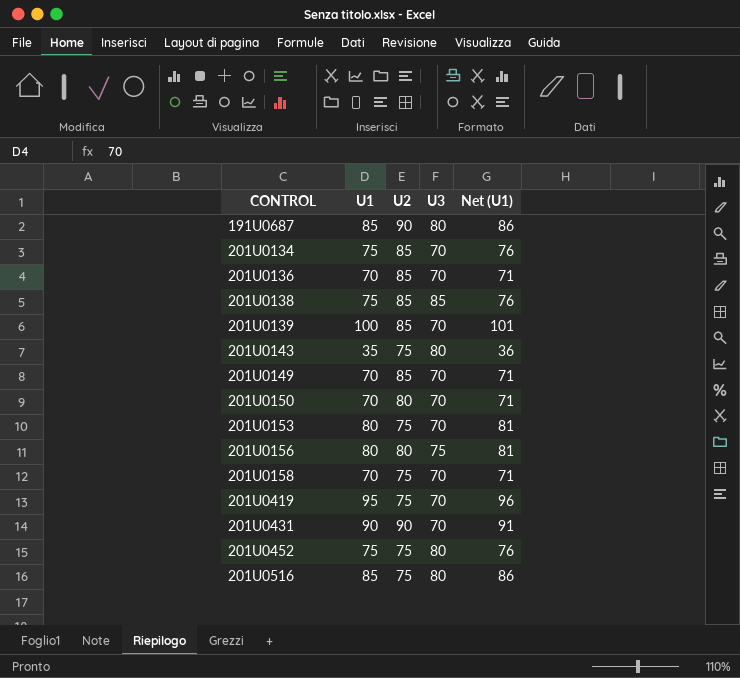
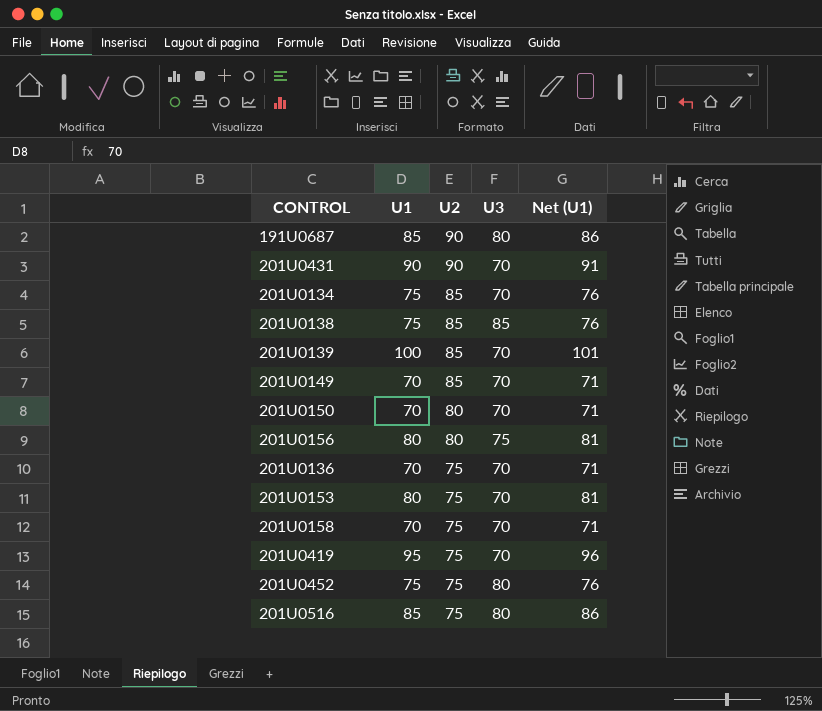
row order: CONTROL ascending -> U2 descending
row 201U0143: 35 | 75 | 80 | 36 -> none
201U0136 | U2: 85 -> 75

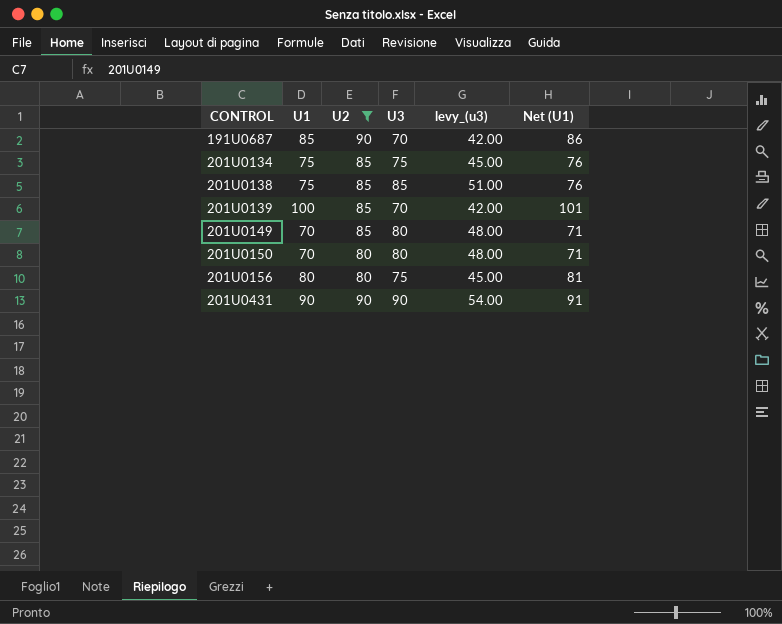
filter: none -> U2 != 75
row order: U2 descending -> CONTROL ascending
column levy_(u3) | formula: none -> [U3] * 0.6
191U0687 | U3: 80 -> 70
201U0134 | U3: 70 -> 75
201U0149 | U3: 70 -> 80
201U0150 | U3: 70 -> 80
201U0431 | U3: 70 -> 90

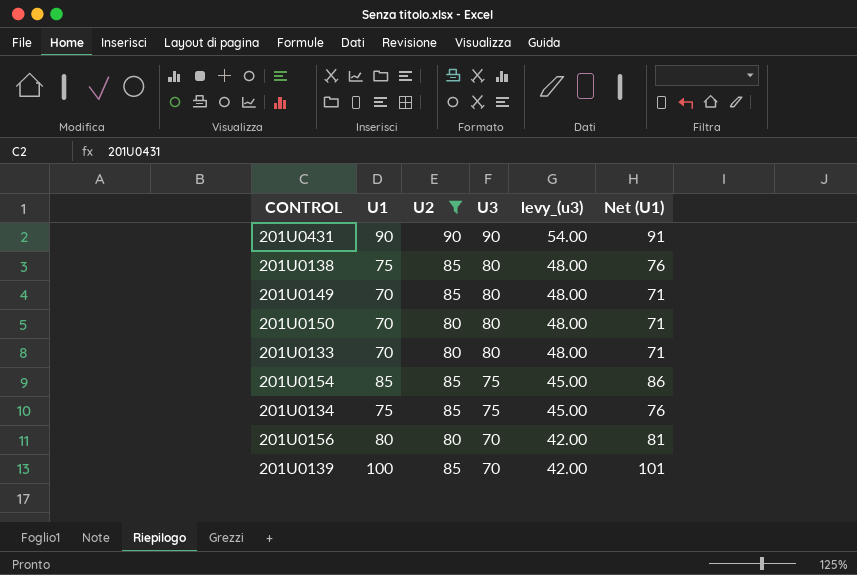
row order: CONTROL ascending -> U3 descending
row 191U0687: 85 | 90 | 70 | 42.00 | 86 -> none
201U0138 | U3: 85 -> 80
201U0138 | levy_(u3): 51.00 -> 48.00
row 201U0133: none -> 70 | 80 | 80 | 48.00 | 71
row 201U0154: none -> 85 | 85 | 75 | 45.00 | 86
201U0156 | U3: 75 -> 70
201U0156 | levy_(u3): 45.00 -> 42.00

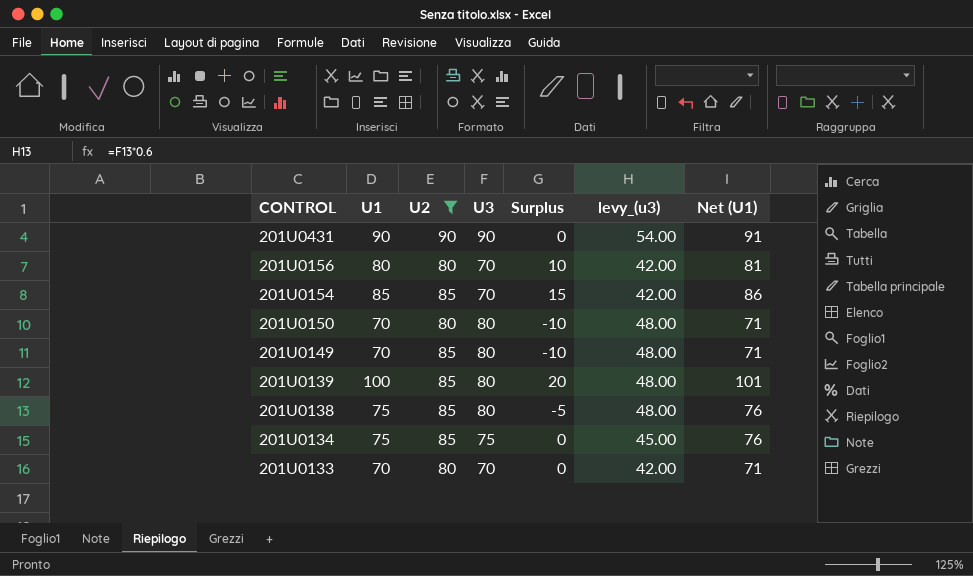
row order: U3 descending -> CONTROL descending
column Surplus | formula: none -> [U1] - [U3]
201U0154 | U3: 75 -> 70
201U0154 | levy_(u3): 45.00 -> 42.00
201U0139 | U3: 70 -> 80
201U0139 | levy_(u3): 42.00 -> 48.00
201U0133 | U3: 80 -> 70
201U0133 | levy_(u3): 48.00 -> 42.00

